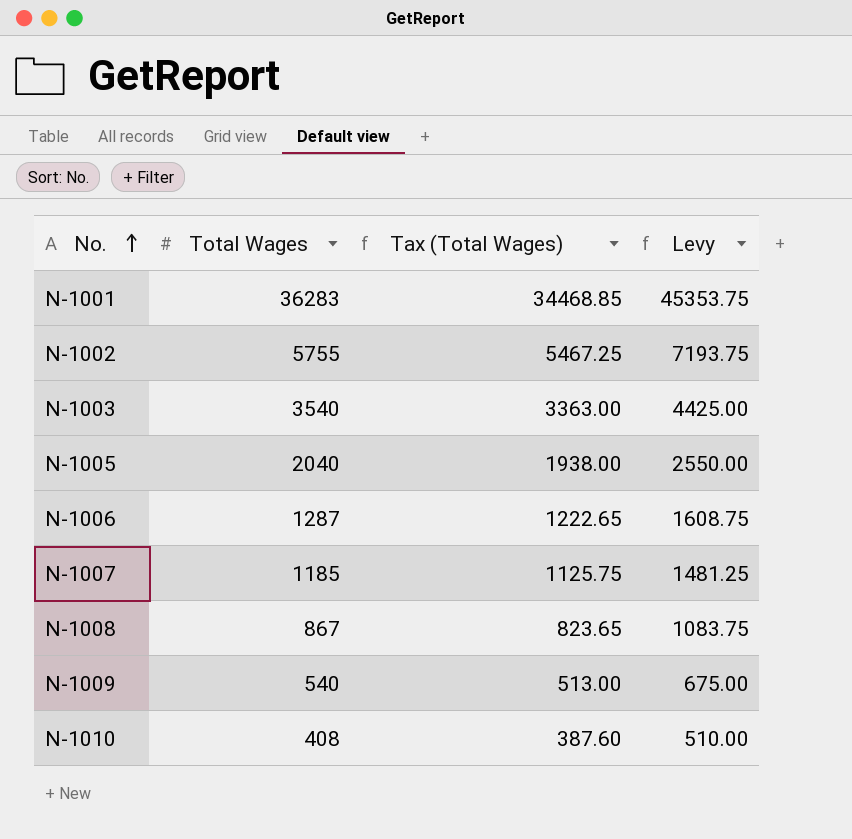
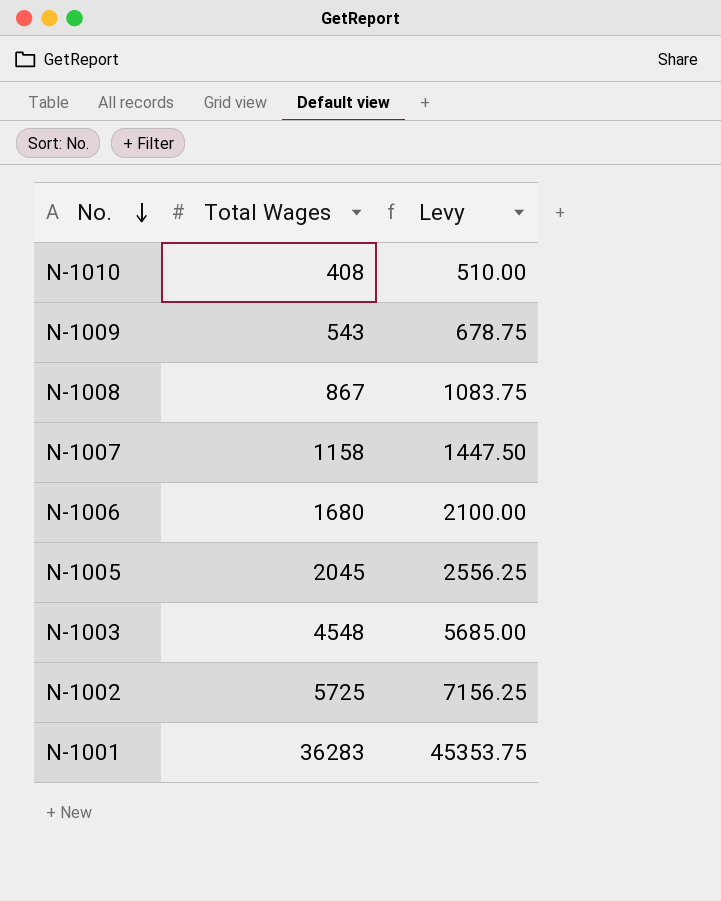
row order: No. ascending -> No. descending
column Tax (Total Wages) | formula: [Total Wages] * 0.95 -> none
N-1009 | Total Wages: 540 -> 543
N-1009 | Levy: 675.00 -> 678.75
N-1007 | Total Wages: 1185 -> 1158
N-1007 | Levy: 1481.25 -> 1447.50
N-1006 | Total Wages: 1287 -> 1680
N-1006 | Levy: 1608.75 -> 2100.00
N-1005 | Total Wages: 2040 -> 2045
N-1005 | Levy: 2550.00 -> 2556.25
N-1003 | Total Wages: 3540 -> 4548
N-1003 | Levy: 4425.00 -> 5685.00
N-1002 | Total Wages: 5755 -> 5725
N-1002 | Levy: 7193.75 -> 7156.25

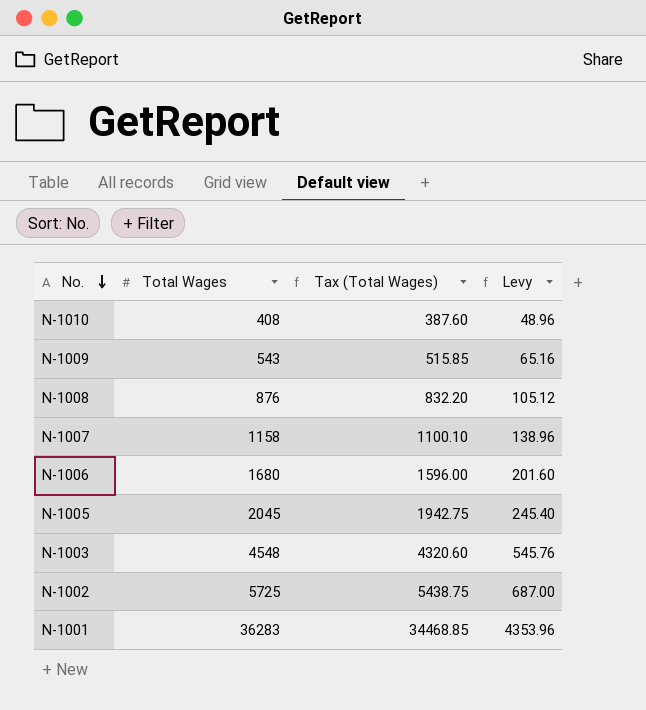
column Tax (Total Wages) | formula: none -> [Total Wages] * 0.95
column Levy | formula: [Total Wages] * 1.25 -> [Total Wages] * 0.12
N-1008 | Total Wages: 867 -> 876

